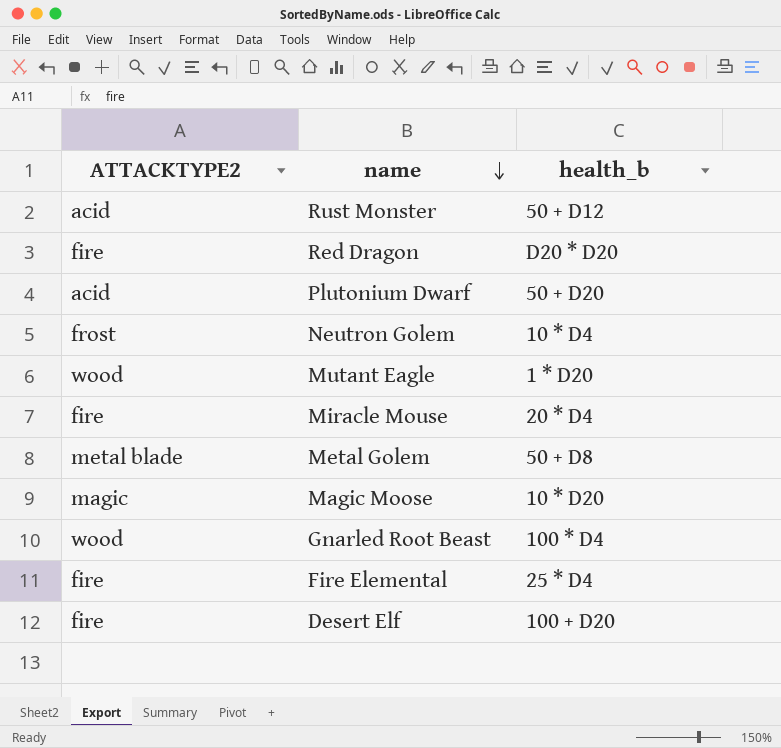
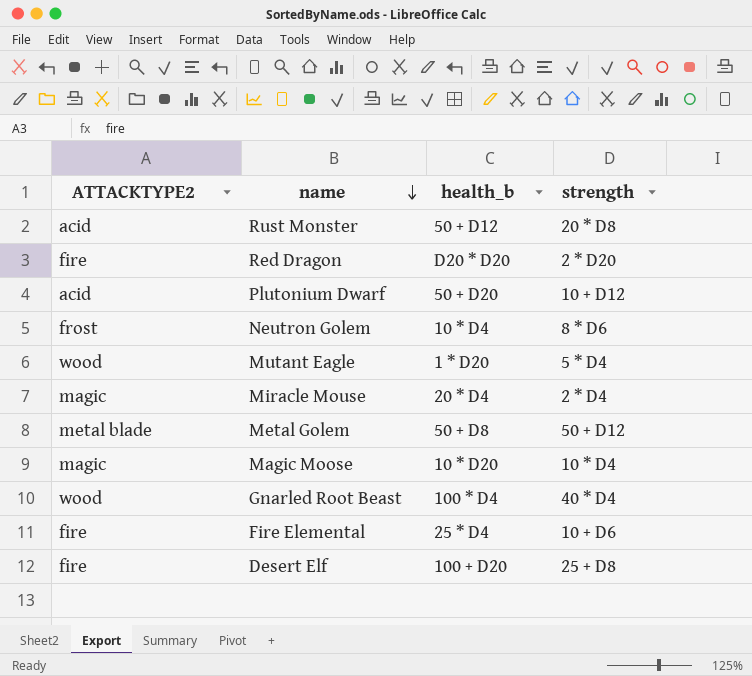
column strength | position: none -> 4
Miracle Mouse | ATTACKTYPE2: fire -> magic

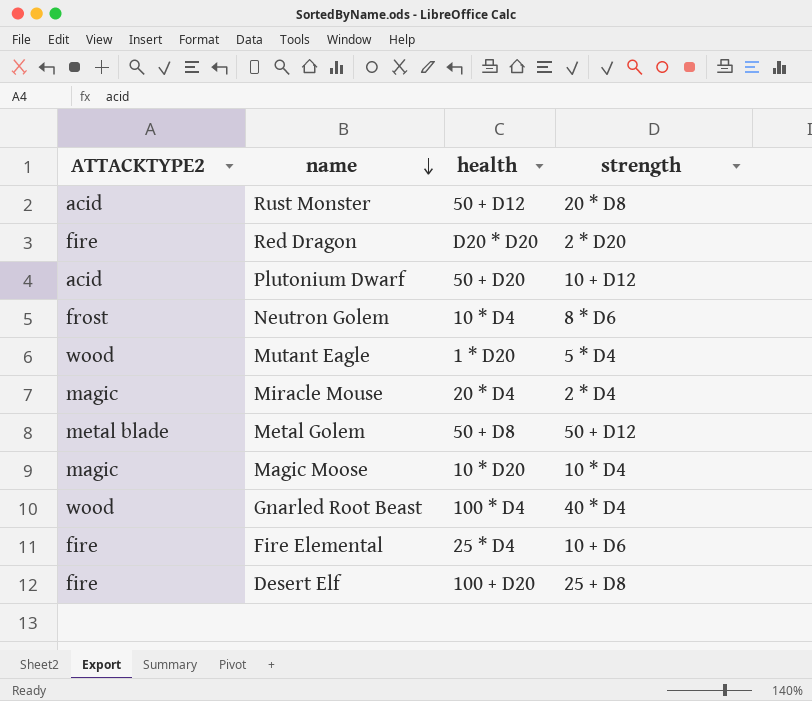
column name: health_b -> health

